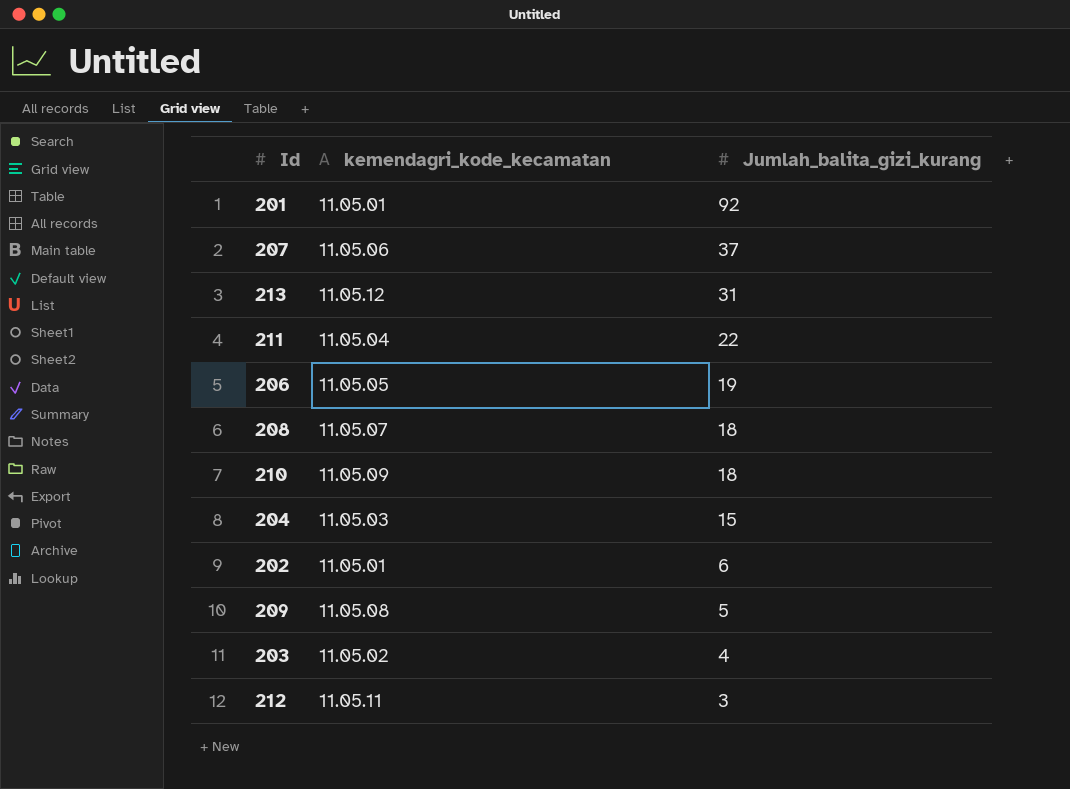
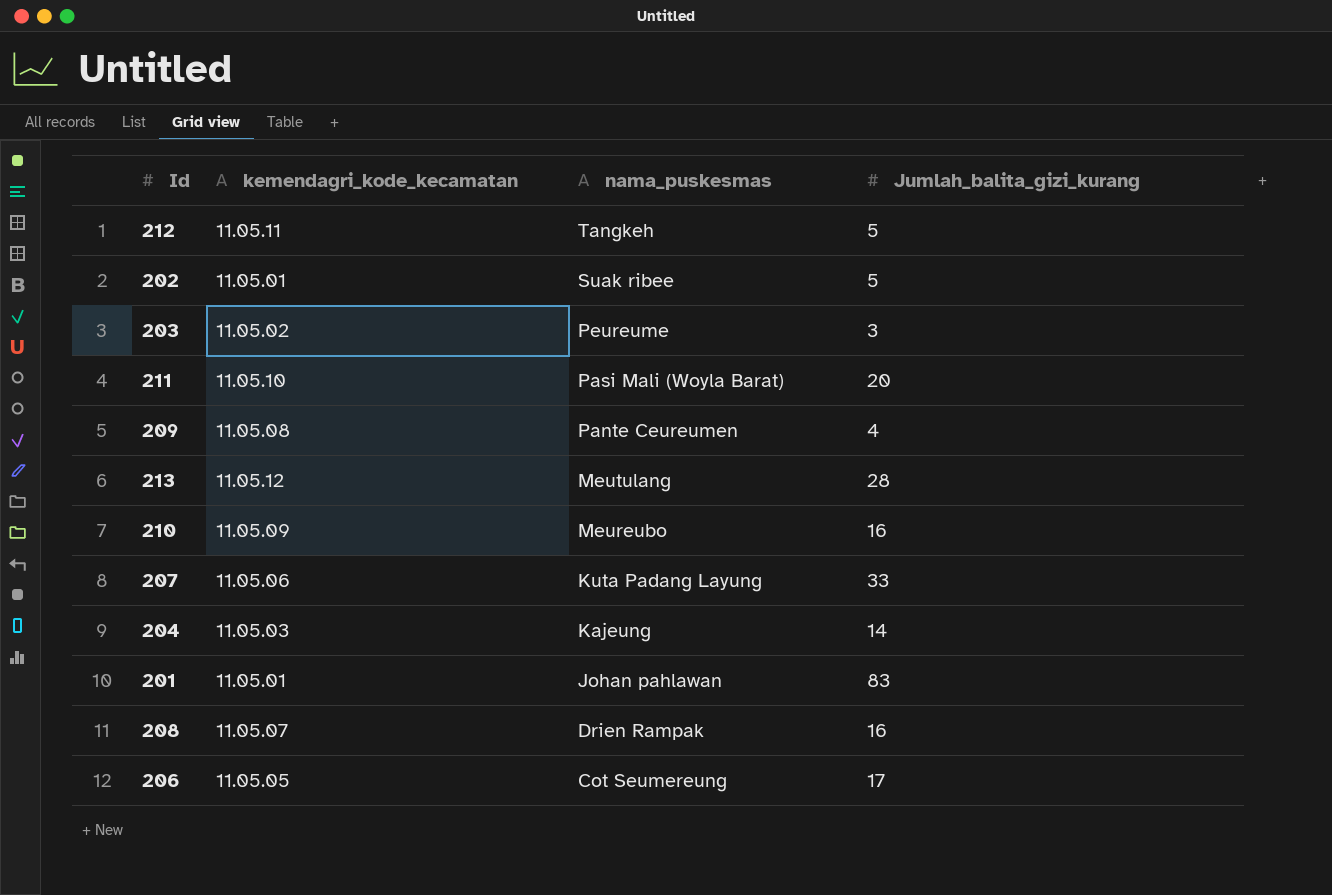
row order: Jumlah_balita_gizi_kurang descending -> nama_puskesmas descending
column nama_puskesmas | position: none -> 3
212 | Jumlah_balita_gizi_kurang: 3 -> 5
202 | Jumlah_balita_gizi_kurang: 6 -> 5
203 | Jumlah_balita_gizi_kurang: 4 -> 3
211 | kemendagri_kode_kecamatan: 11.05.04 -> 11.05.10
211 | Jumlah_balita_gizi_kurang: 22 -> 20
209 | Jumlah_balita_gizi_kurang: 5 -> 4
213 | Jumlah_balita_gizi_kurang: 31 -> 28
210 | Jumlah_balita_gizi_kurang: 18 -> 16
207 | Jumlah_balita_gizi_kurang: 37 -> 33
204 | Jumlah_balita_gizi_kurang: 15 -> 14
201 | Jumlah_balita_gizi_kurang: 92 -> 83
208 | Jumlah_balita_gizi_kurang: 18 -> 16
206 | Jumlah_balita_gizi_kurang: 19 -> 17

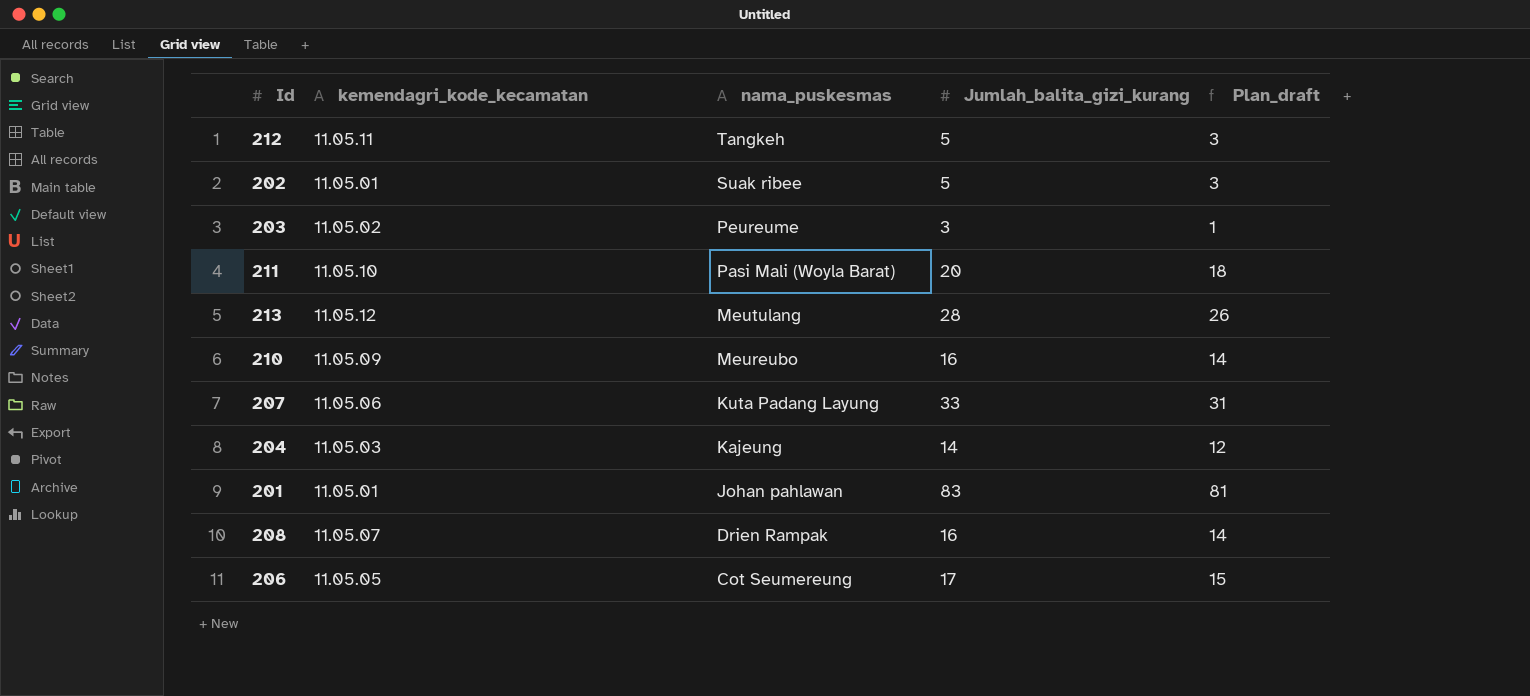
column Plan_draft | formula: none -> [Jumlah_balita_gizi_kurang] - 2
row 209: 11.05.08 | Pante Ceureumen | 4 -> none

